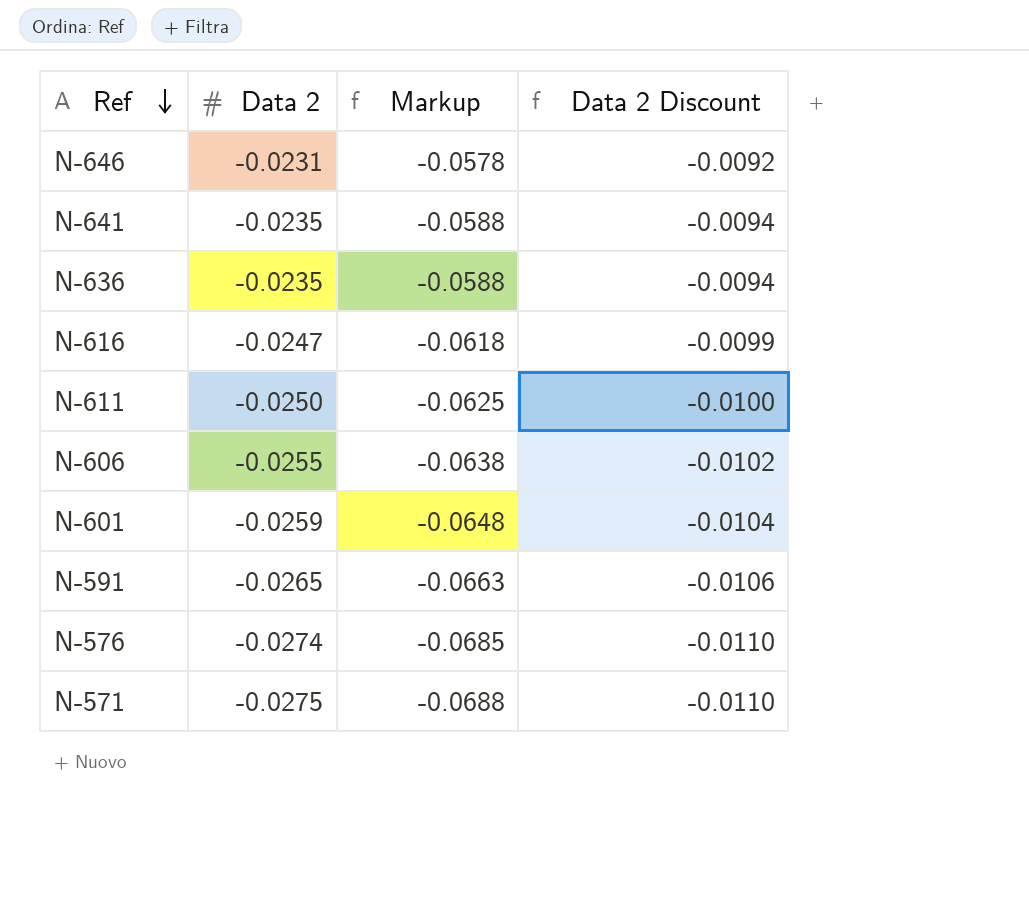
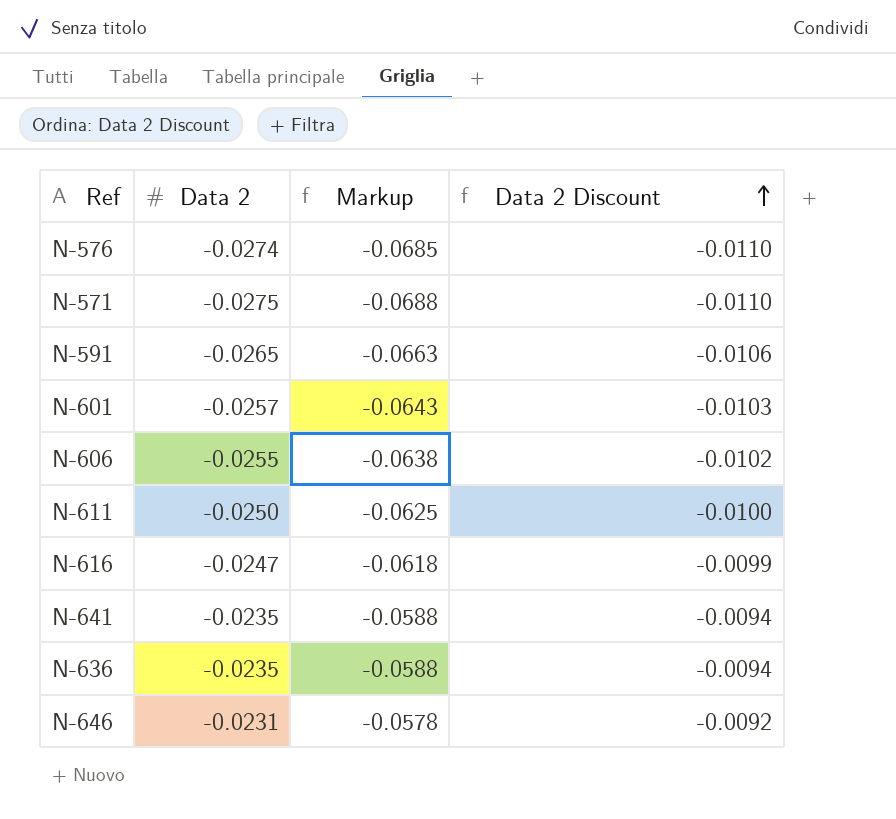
row order: Ref descending -> Data 2 Discount ascending
N-601 | Data 2: -0.0259 -> -0.0257
N-601 | Markup: -0.0648 -> -0.0643
N-601 | Data 2 Discount: -0.0104 -> -0.0103

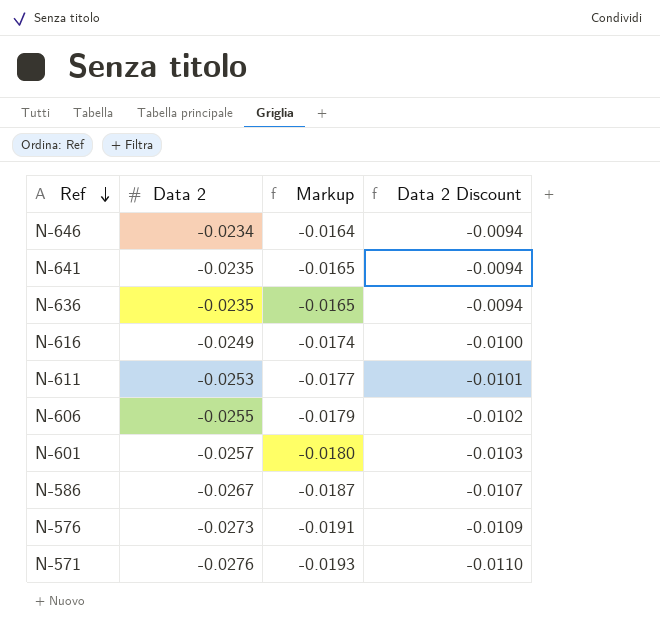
row order: Data 2 Discount ascending -> Ref descending
column Markup | formula: [Data 2] * 2.5 -> [Data 2] * 0.7
row N-591: -0.0265 | -0.0663 | -0.0106 -> none
N-646 | Data 2: -0.0231 -> -0.0234
N-646 | Data 2 Discount: -0.0092 -> -0.0094
N-616 | Data 2: -0.0247 -> -0.0249
N-616 | Data 2 Discount: -0.0099 -> -0.0100
N-611 | Data 2: -0.0250 -> -0.0253
N-611 | Data 2 Discount: -0.0100 -> -0.0101
row N-586: none -> -0.0267 | -0.0187 | -0.0107
N-576 | Data 2: -0.0274 -> -0.0273
N-576 | Data 2 Discount: -0.0110 -> -0.0109
N-571 | Data 2: -0.0275 -> -0.0276

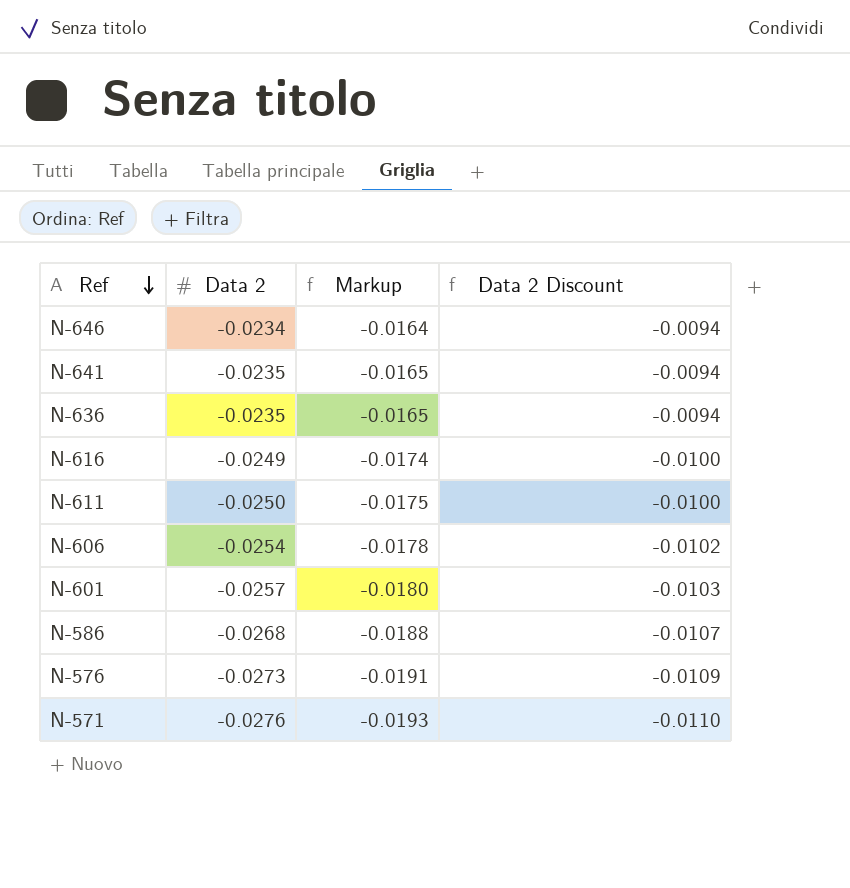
N-611 | Data 2: -0.0253 -> -0.0250
N-611 | Markup: -0.0177 -> -0.0175
N-611 | Data 2 Discount: -0.0101 -> -0.0100
N-606 | Data 2: -0.0255 -> -0.0254
N-606 | Markup: -0.0179 -> -0.0178
N-586 | Data 2: -0.0267 -> -0.0268
N-586 | Markup: -0.0187 -> -0.0188

